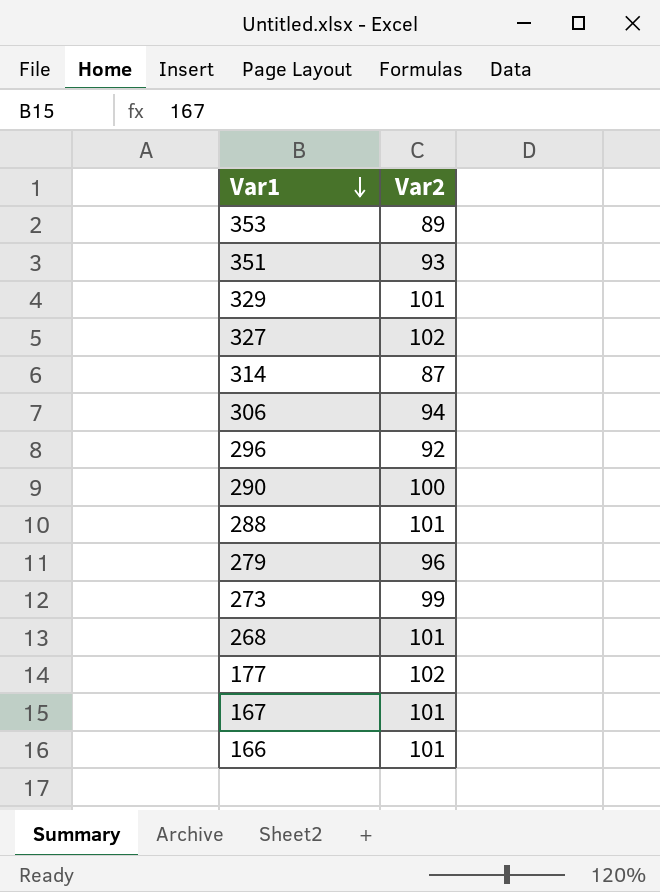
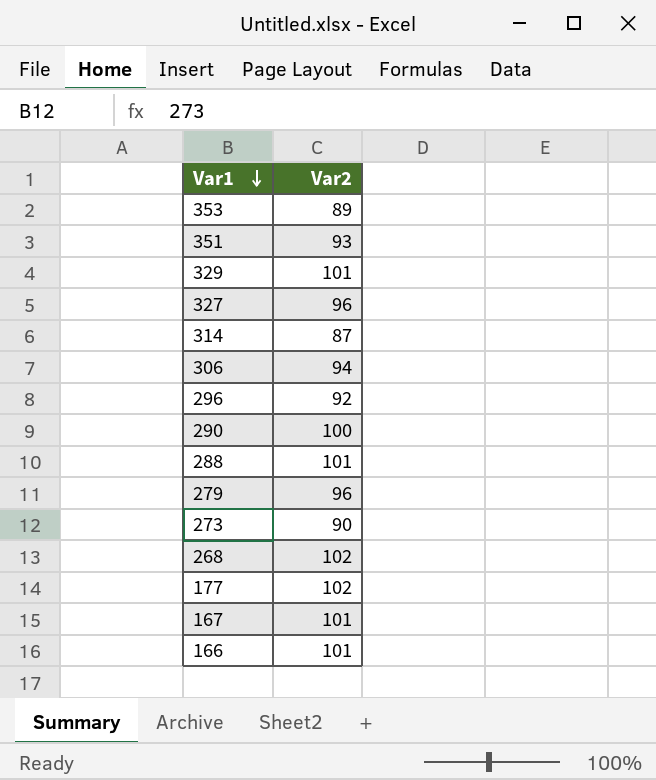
327 | Var2: 102 -> 96
273 | Var2: 99 -> 90
268 | Var2: 101 -> 102

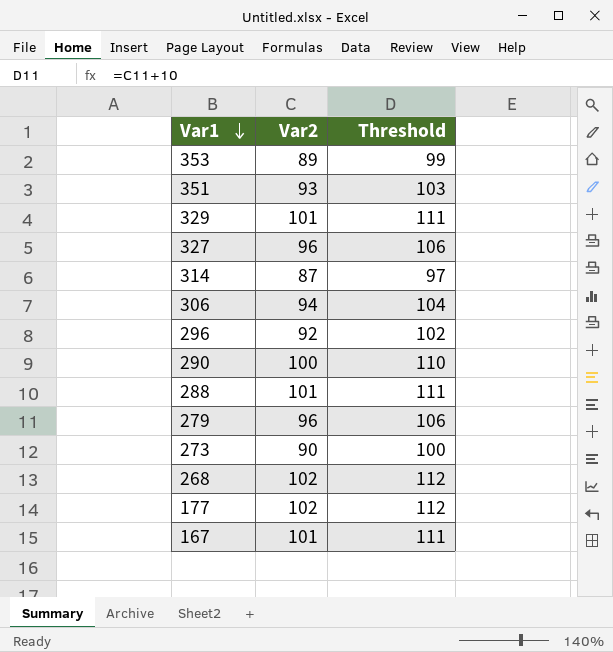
column Threshold | formula: none -> [Var2] + 10
row 166: 101 -> none

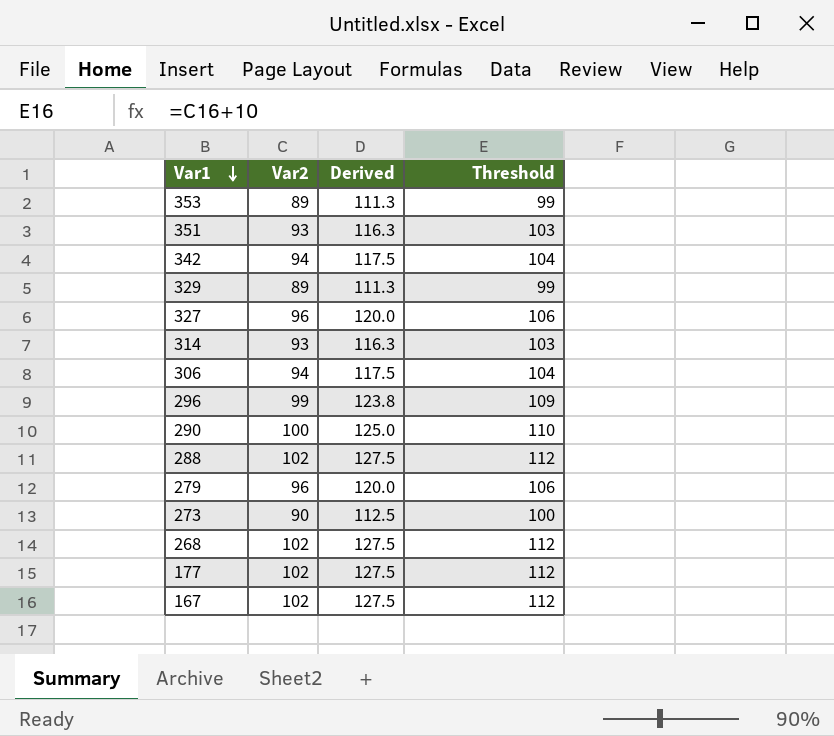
column Derived | formula: none -> [Var2] * 1.25
row 342: none -> 94 | 117.5 | 104
329 | Var2: 101 -> 89
329 | Threshold: 111 -> 99
314 | Var2: 87 -> 93
314 | Threshold: 97 -> 103
296 | Var2: 92 -> 99
296 | Threshold: 102 -> 109
288 | Var2: 101 -> 102
288 | Threshold: 111 -> 112
167 | Var2: 101 -> 102
167 | Threshold: 111 -> 112

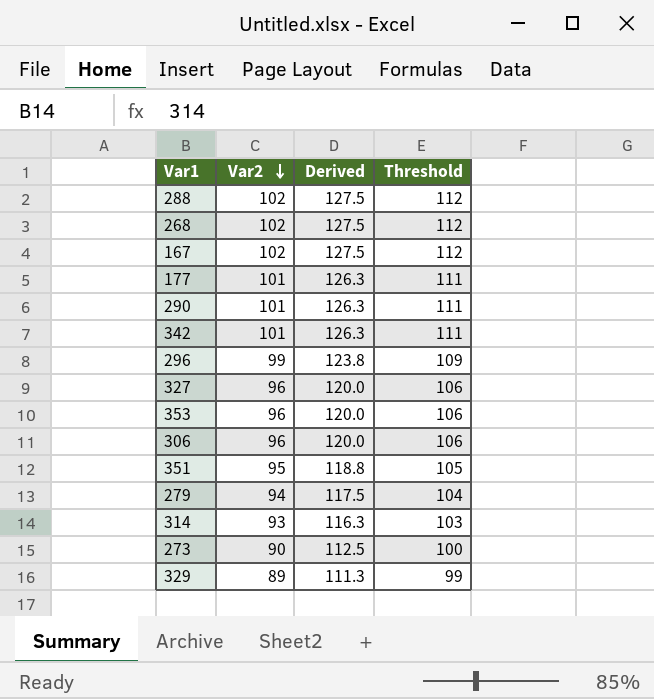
row order: Var1 descending -> Var2 descending
177 | Var2: 102 -> 101
177 | Derived: 127.5 -> 126.3
177 | Threshold: 112 -> 111
290 | Var2: 100 -> 101
290 | Derived: 125.0 -> 126.3
290 | Threshold: 110 -> 111
342 | Var2: 94 -> 101
342 | Derived: 117.5 -> 126.3
342 | Threshold: 104 -> 111
353 | Var2: 89 -> 96
353 | Derived: 111.3 -> 120.0
353 | Threshold: 99 -> 106
306 | Var2: 94 -> 96
306 | Derived: 117.5 -> 120.0
306 | Threshold: 104 -> 106
351 | Var2: 93 -> 95
351 | Derived: 116.3 -> 118.8
351 | Threshold: 103 -> 105
279 | Var2: 96 -> 94
279 | Derived: 120.0 -> 117.5
279 | Threshold: 106 -> 104

